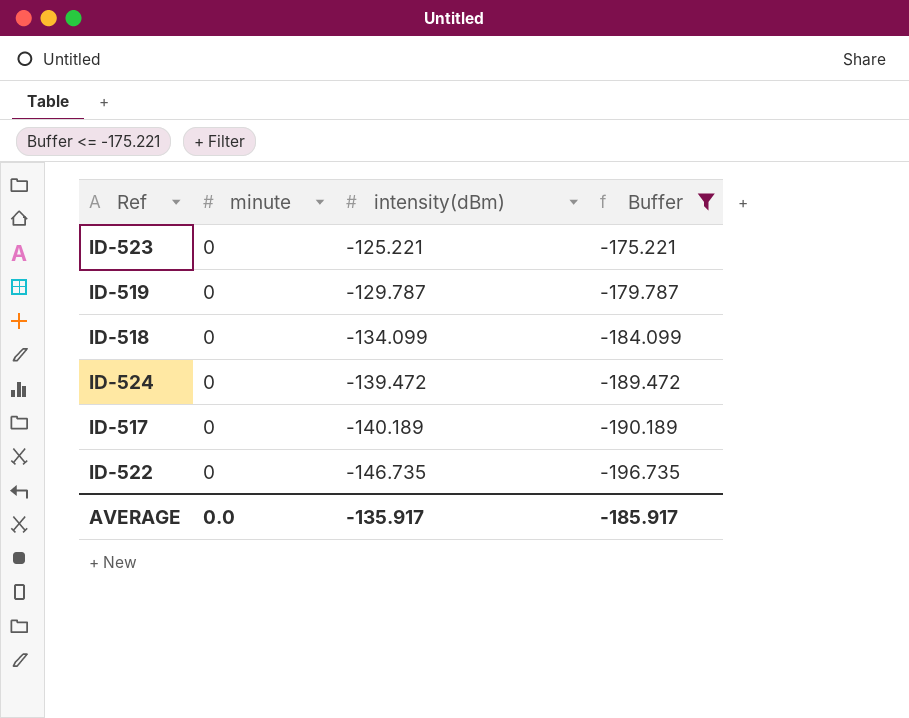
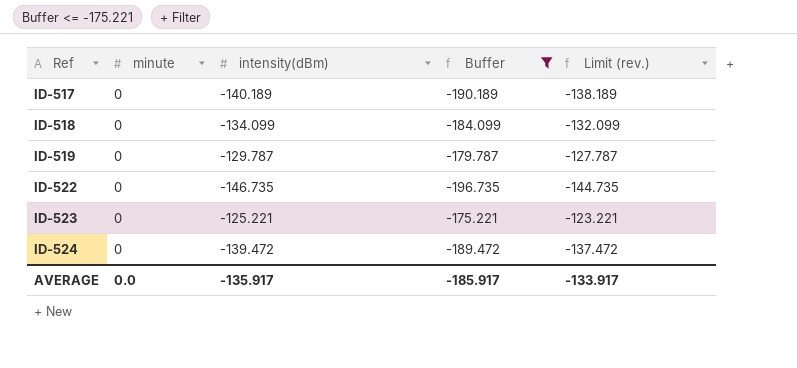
row order: intensity(dBm) descending -> Ref ascending
column Limit (rev.) | formula: none -> [intensity(dBm)] + 2

